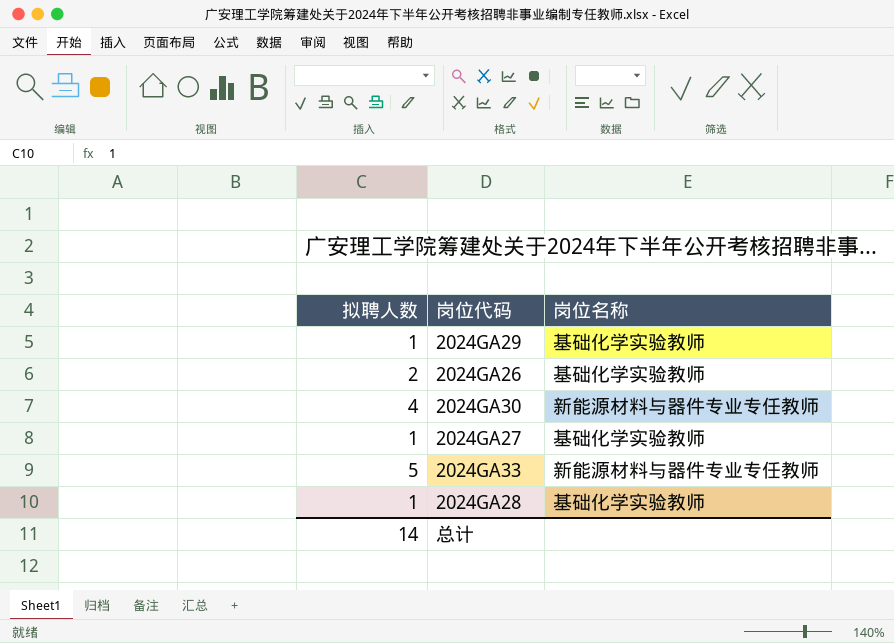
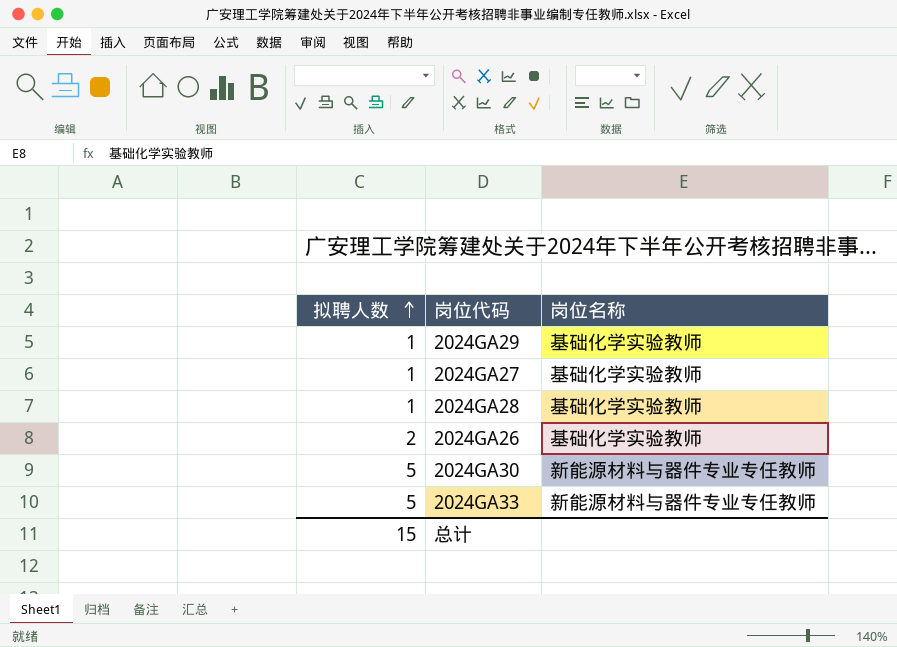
row order: none -> 拟聘人数 ascending
2024GA30 | 拟聘人数: 4 -> 5
总计 | 拟聘人数: 14 -> 15

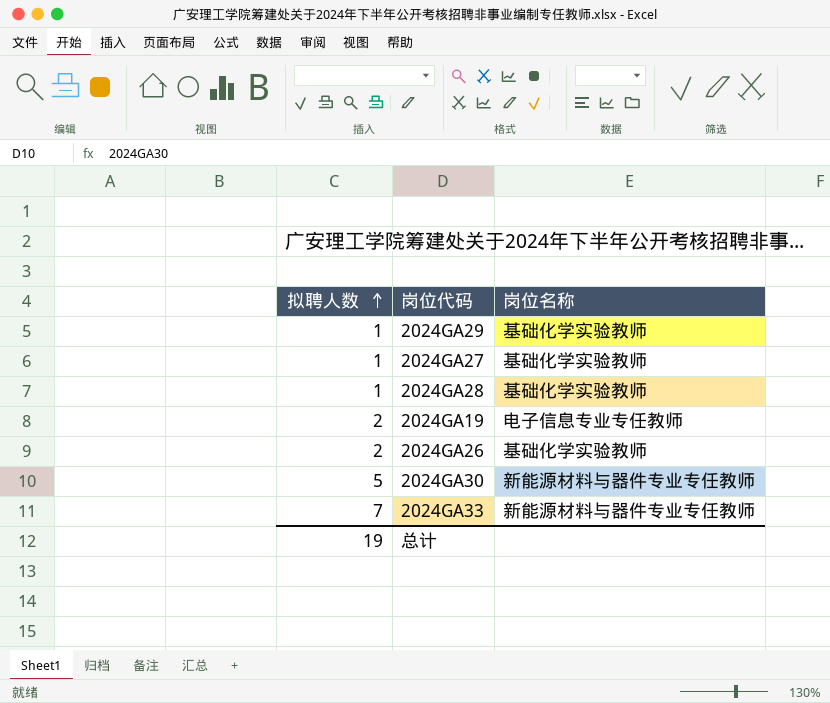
row 2024GA19: none -> 2 | 电子信息专业专任教师
2024GA33 | 拟聘人数: 5 -> 7
总计 | 拟聘人数: 15 -> 19

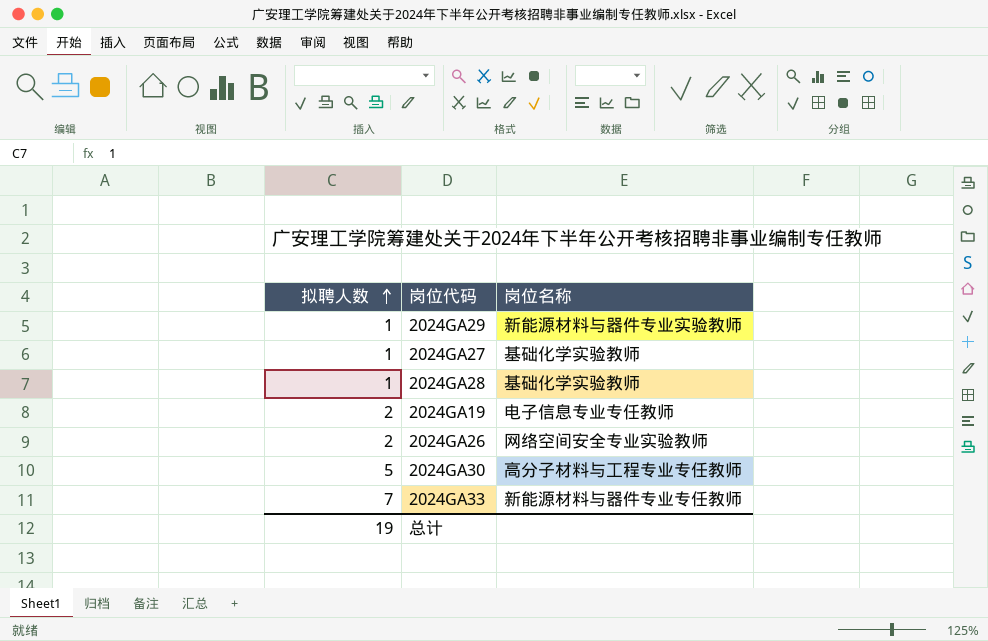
2024GA29 | 岗位名称: 基础化学实验教师 -> 新能源材料与器件专业实验教师
2024GA26 | 岗位名称: 基础化学实验教师 -> 网络空间安全专业实验教师
2024GA30 | 岗位名称: 新能源材料与器件专业专任教师 -> 高分子材料与工程专业专任教师

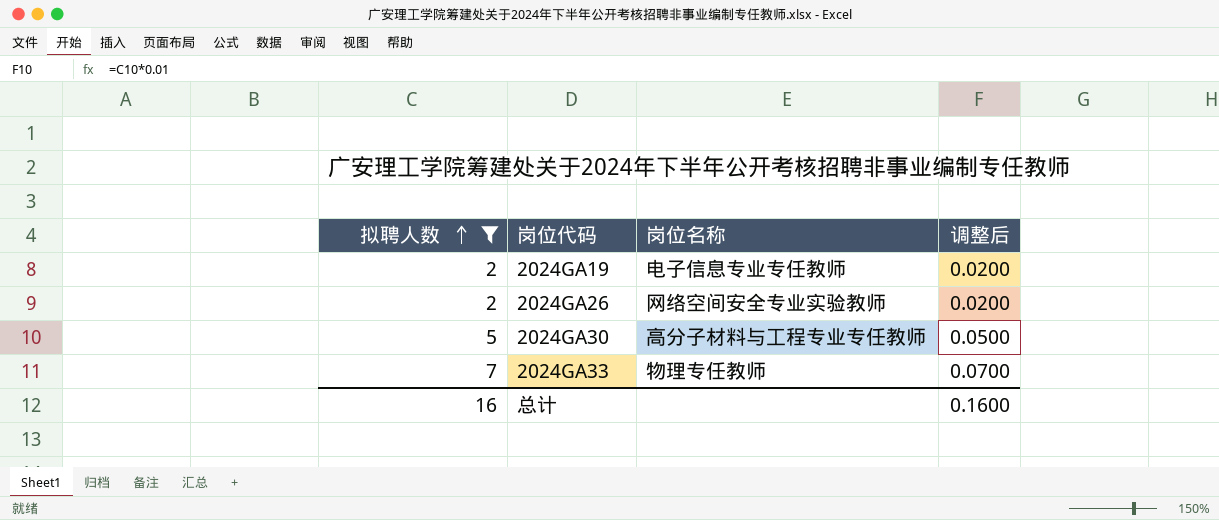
filter: none -> 拟聘人数 != 1
column 调整后 | formula: none -> [拟聘人数] * 0.01
2024GA33 | 岗位名称: 新能源材料与器件专业专任教师 -> 物理专任教师
总计 | 拟聘人数: 19 -> 16

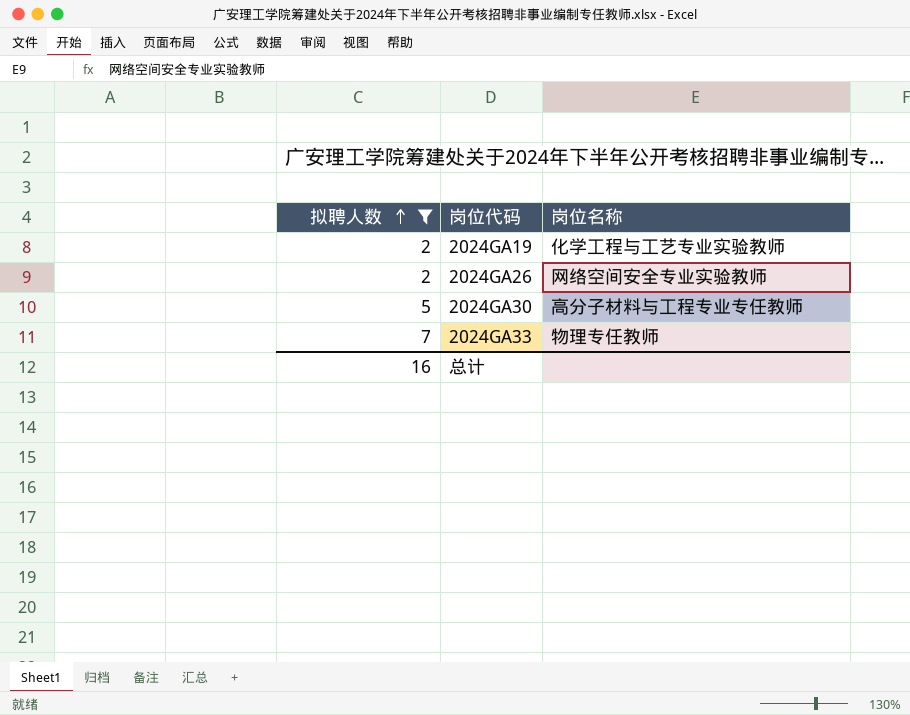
column 调整后 | formula: [拟聘人数] * 0.01 -> none
2024GA19 | 岗位名称: 电子信息专业专任教师 -> 化学工程与工艺专业实验教师

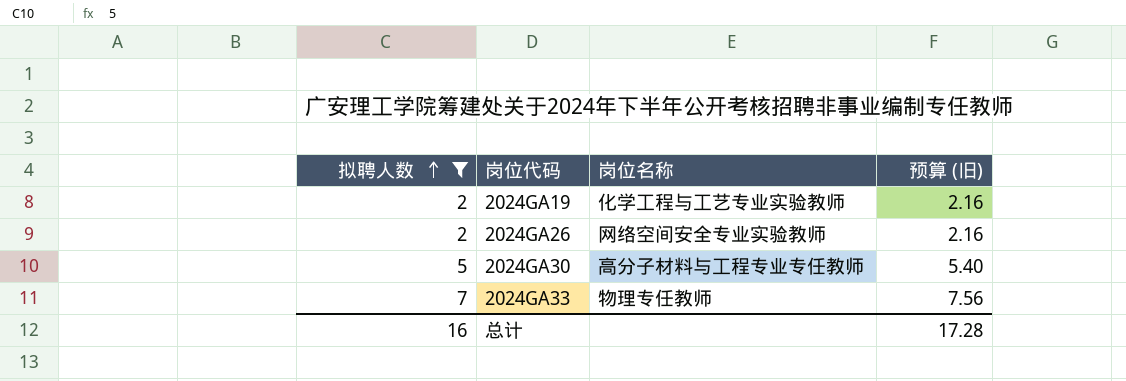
column 预算 (旧) | formula: none -> [拟聘人数] * 1.08

